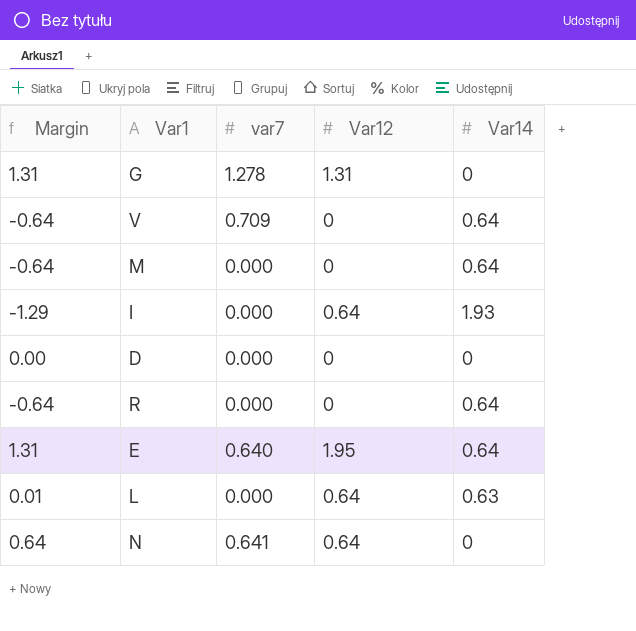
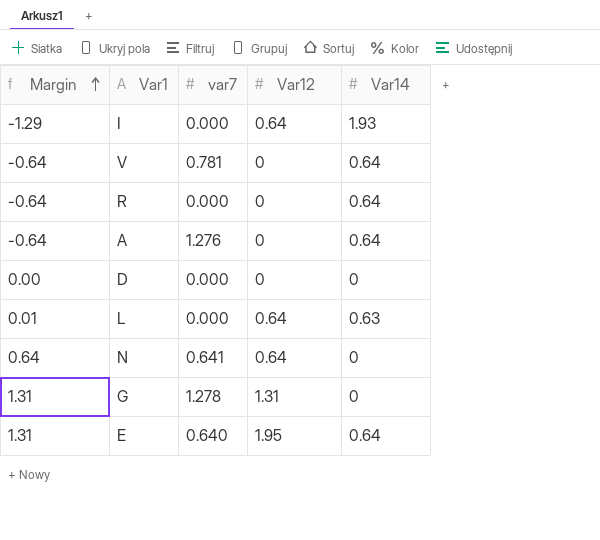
row order: none -> Margin ascending
row M: -0.64 | 0.000 | 0 | 0.64 -> none
V | var7: 0.709 -> 0.781
row A: none -> -0.64 | 1.276 | 0 | 0.64

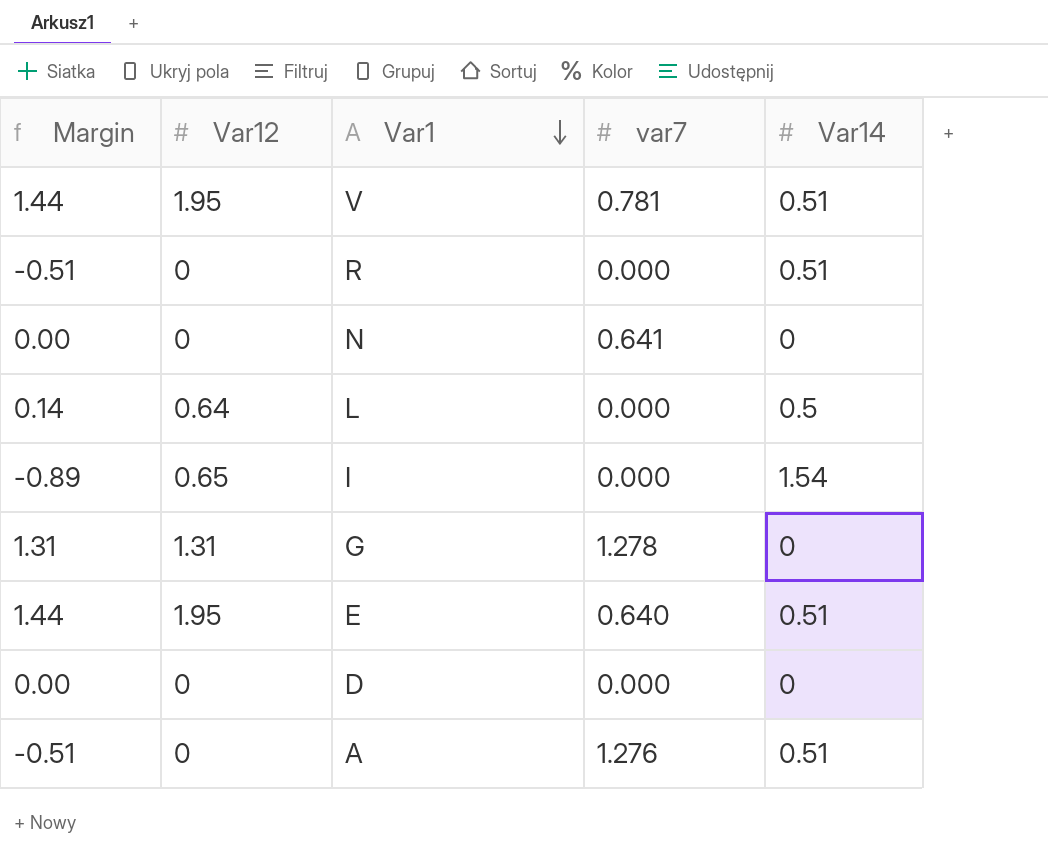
row order: Margin ascending -> Var1 descending
column Var12 | position: 4 -> 2
V | Margin: -0.64 -> 1.44
V | Var12: 0 -> 1.95
V | Var14: 0.64 -> 0.51
R | Margin: -0.64 -> -0.51
R | Var14: 0.64 -> 0.51
N | Margin: 0.64 -> 0.00
N | Var12: 0.64 -> 0
L | Margin: 0.01 -> 0.14
L | Var14: 0.63 -> 0.5
I | Margin: -1.29 -> -0.89
I | Var12: 0.64 -> 0.65
I | Var14: 1.93 -> 1.54
E | Margin: 1.31 -> 1.44
E | Var14: 0.64 -> 0.51
A | Margin: -0.64 -> -0.51
A | Var14: 0.64 -> 0.51

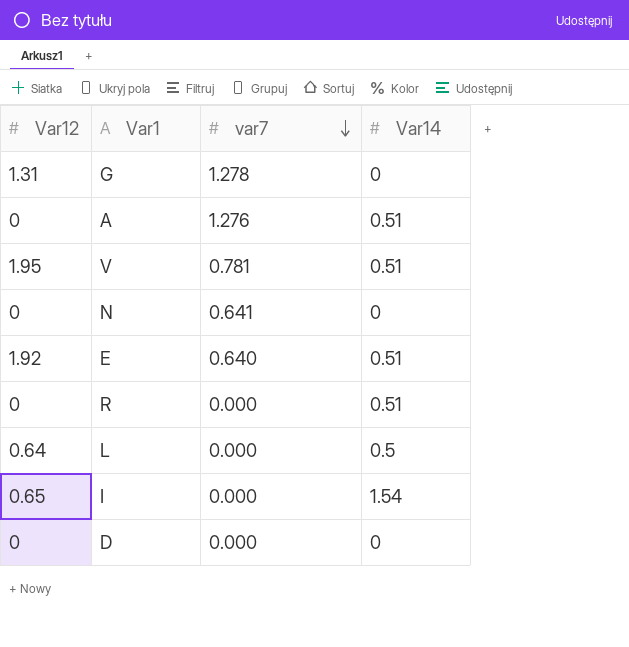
row order: Var1 descending -> var7 descending
column Margin | formula: [Var12] - [Var14] -> none
E | Var12: 1.95 -> 1.92

